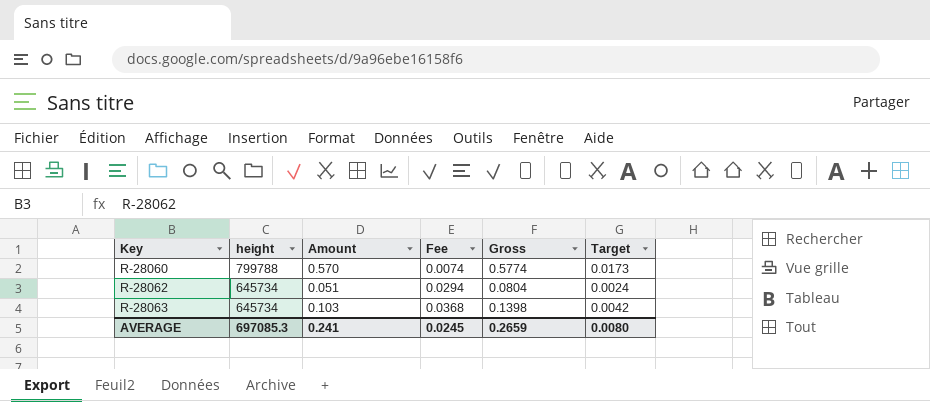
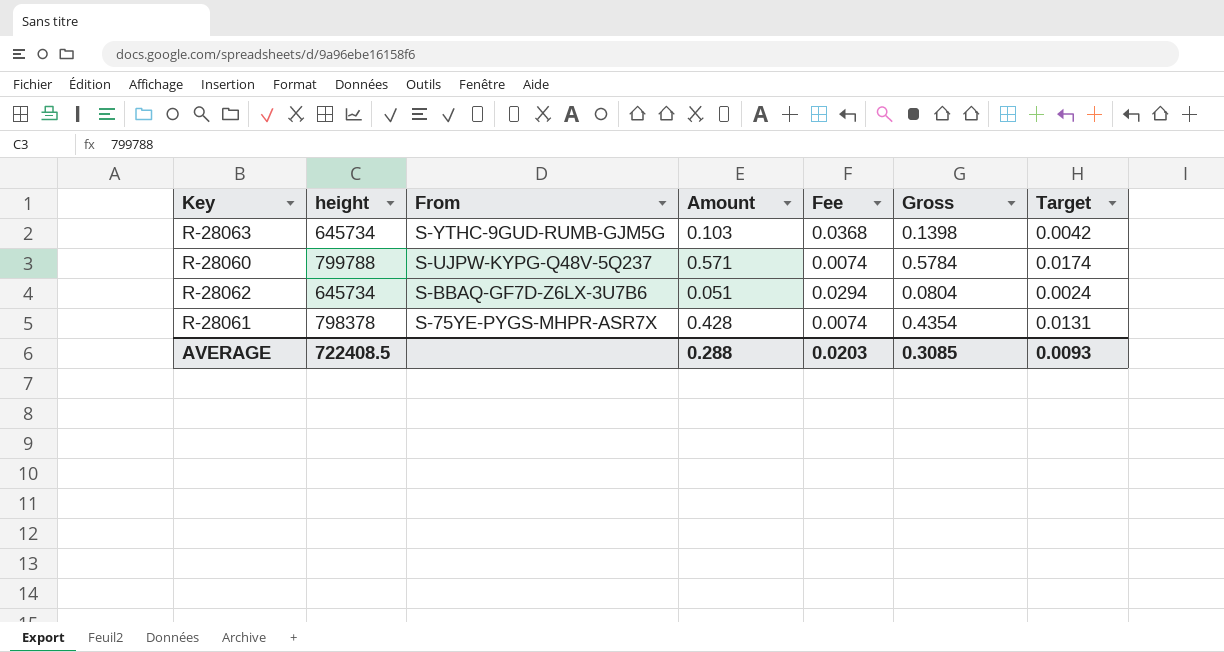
row order: Key ascending -> From descending
column From | position: none -> 3
R-28060 | Amount: 0.570 -> 0.571
R-28060 | Gross: 0.5774 -> 0.5784
R-28060 | Target: 0.0173 -> 0.0174
row R-28061: none -> 798378 | S-75YE-PYGS-MHPR-ASR7X | 0.428 | 0.0074 | 0.4354 | 0.0131
AVERAGE | height: 697085.3 -> 722408.5
AVERAGE | Amount: 0.241 -> 0.288
AVERAGE | Fee: 0.0245 -> 0.0203
AVERAGE | Gross: 0.2659 -> 0.3085
AVERAGE | Target: 0.0080 -> 0.0093

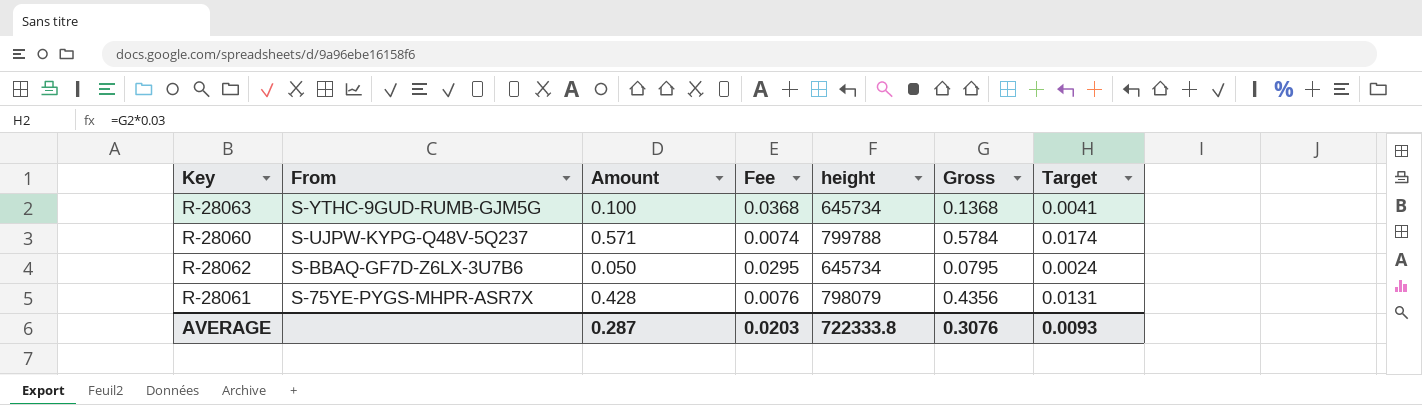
column height | position: 2 -> 5
R-28063 | Amount: 0.103 -> 0.100
R-28063 | Gross: 0.1398 -> 0.1368
R-28063 | Target: 0.0042 -> 0.0041
R-28062 | Amount: 0.051 -> 0.050
R-28062 | Fee: 0.0294 -> 0.0295
R-28062 | Gross: 0.0804 -> 0.0795
R-28061 | Fee: 0.0074 -> 0.0076
R-28061 | height: 798378 -> 798079
R-28061 | Gross: 0.4354 -> 0.4356
AVERAGE | Amount: 0.288 -> 0.287
AVERAGE | height: 722408.5 -> 722333.8
AVERAGE | Gross: 0.3085 -> 0.3076

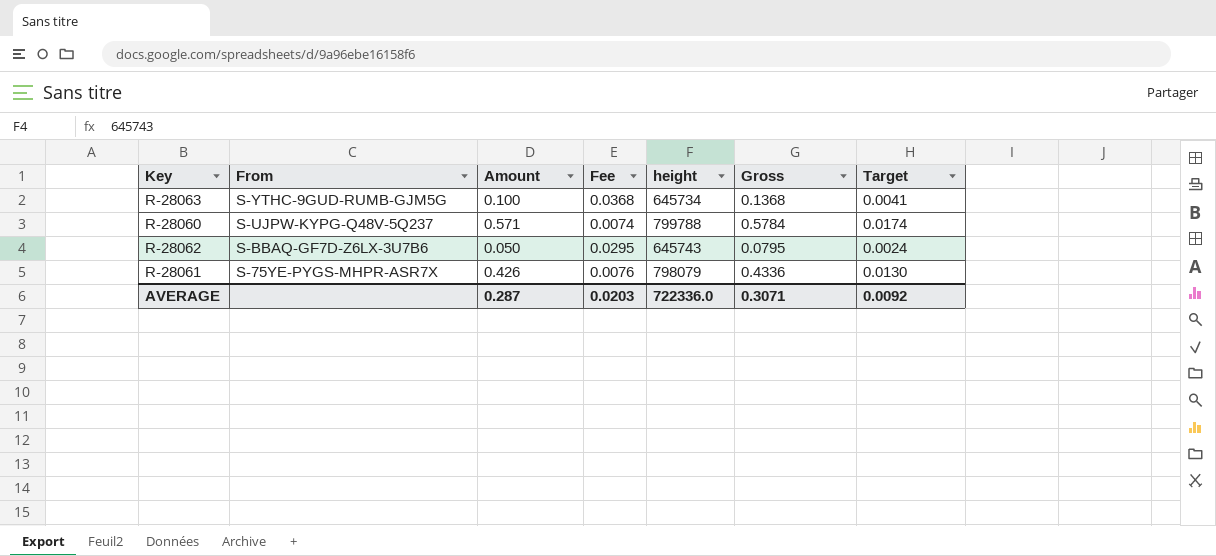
R-28062 | height: 645734 -> 645743
R-28061 | Amount: 0.428 -> 0.426
R-28061 | Gross: 0.4356 -> 0.4336
R-28061 | Target: 0.0131 -> 0.0130
AVERAGE | height: 722333.8 -> 722336.0
AVERAGE | Gross: 0.3076 -> 0.3071
AVERAGE | Target: 0.0093 -> 0.0092

